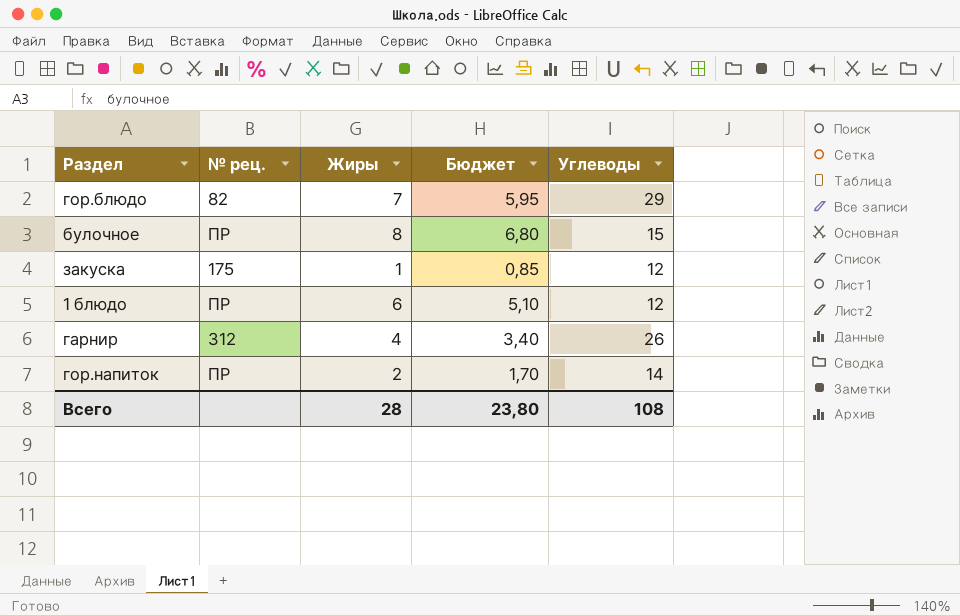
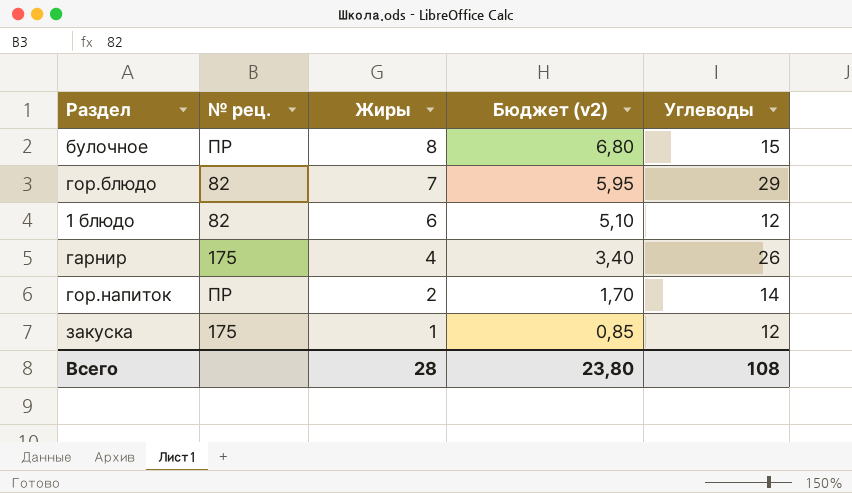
row order: none -> Жиры descending
column name: Бюджет -> Бюджет (v2)
1 блюдо | № рец.: ПР -> 82
гарнир | № рец.: 312 -> 175

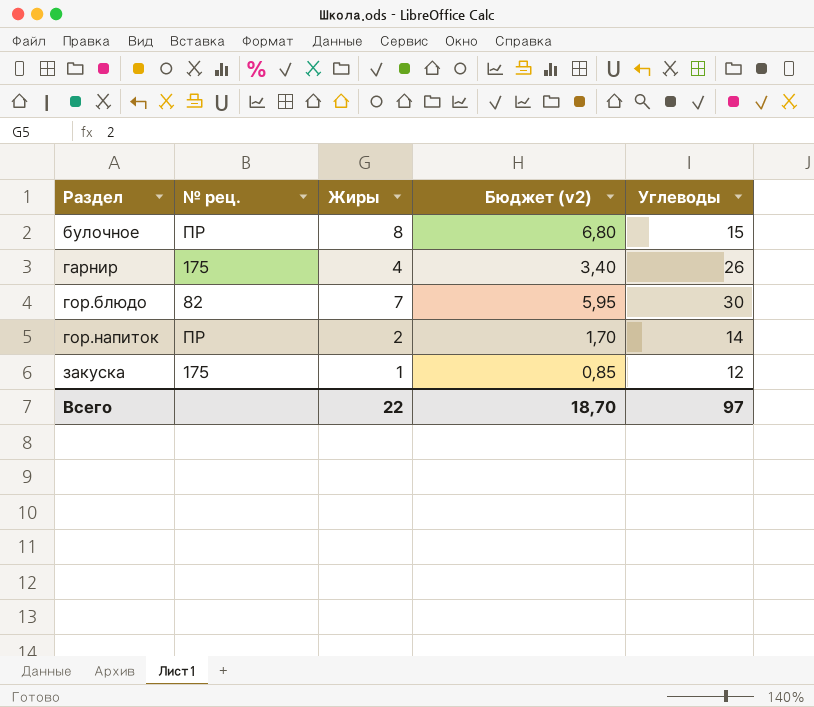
row order: Жиры descending -> Раздел ascending
row 1 блюдо: 82 | 6 | 5,10 | 12 -> none
гор.блюдо | Углеводы: 29 -> 30
Всего | Жиры: 28 -> 22
Всего | Бюджет (v2): 23,80 -> 18,70
Всего | Углеводы: 108 -> 97

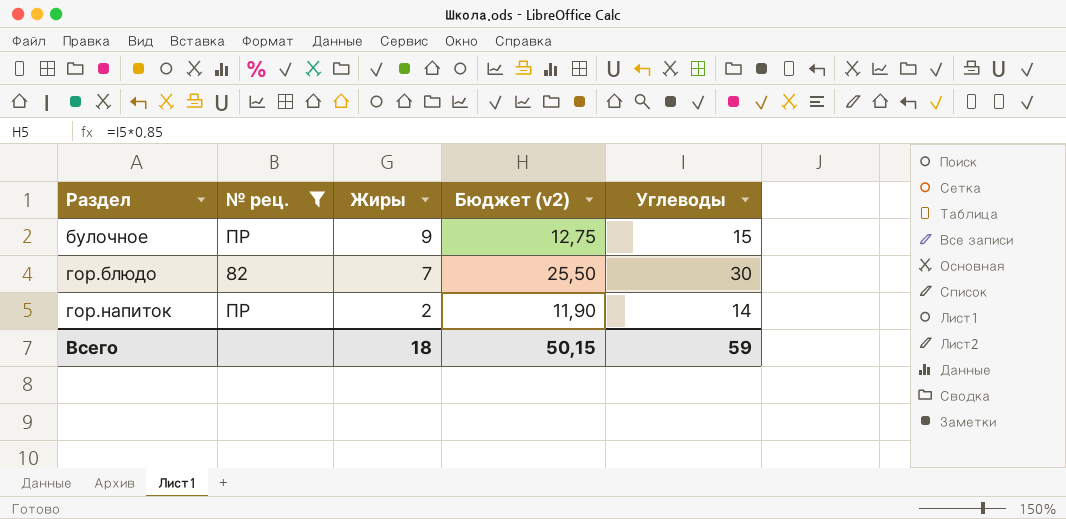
filter: none -> № рец. != 175
column Бюджет (v2) | formula: [Жиры] * 0,85 -> [Углеводы] * 0,85
булочное | Жиры: 8 -> 9
Всего | Жиры: 22 -> 18
Всего | Бюджет (v2): 18,70 -> 50,15
Всего | Углеводы: 97 -> 59

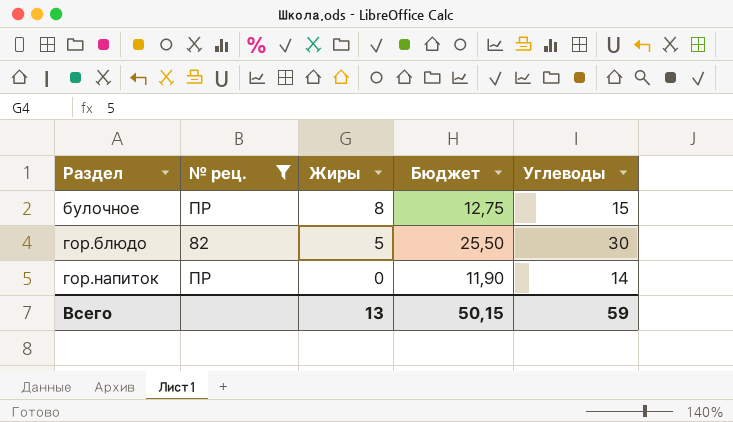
column name: Бюджет (v2) -> Бюджет
булочное | Жиры: 9 -> 8
гор.блюдо | Жиры: 7 -> 5
гор.напиток | Жиры: 2 -> 0
Всего | Жиры: 18 -> 13

